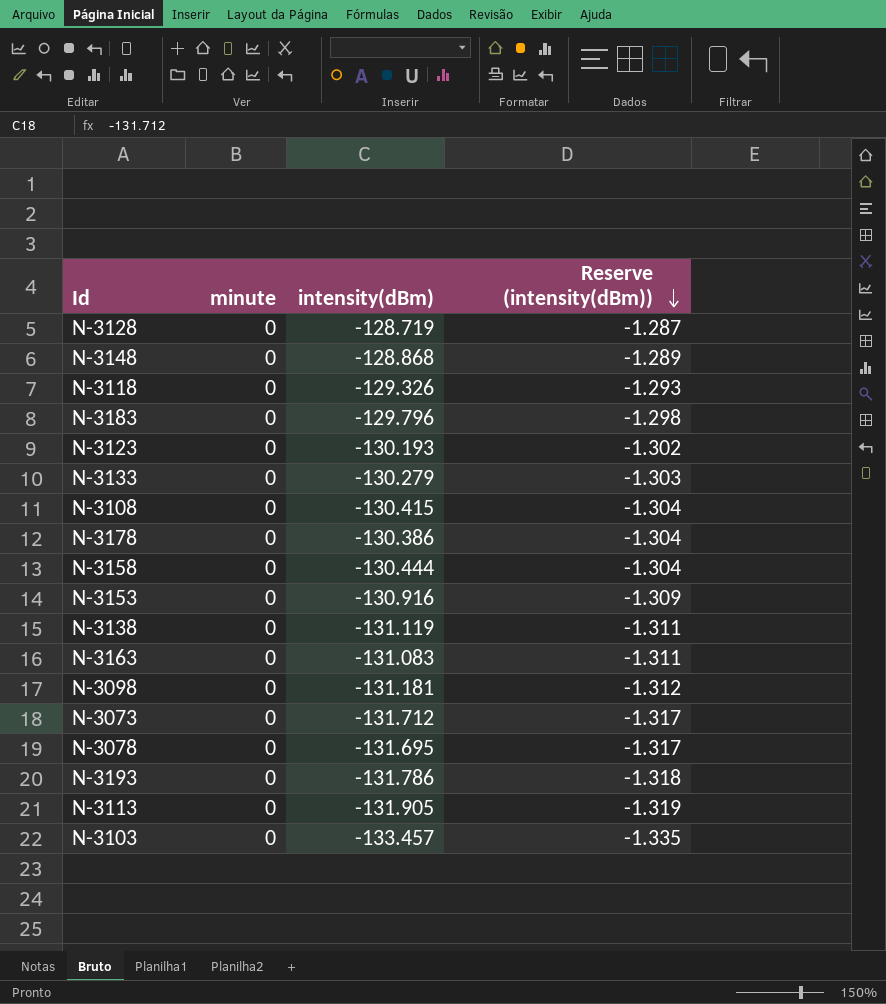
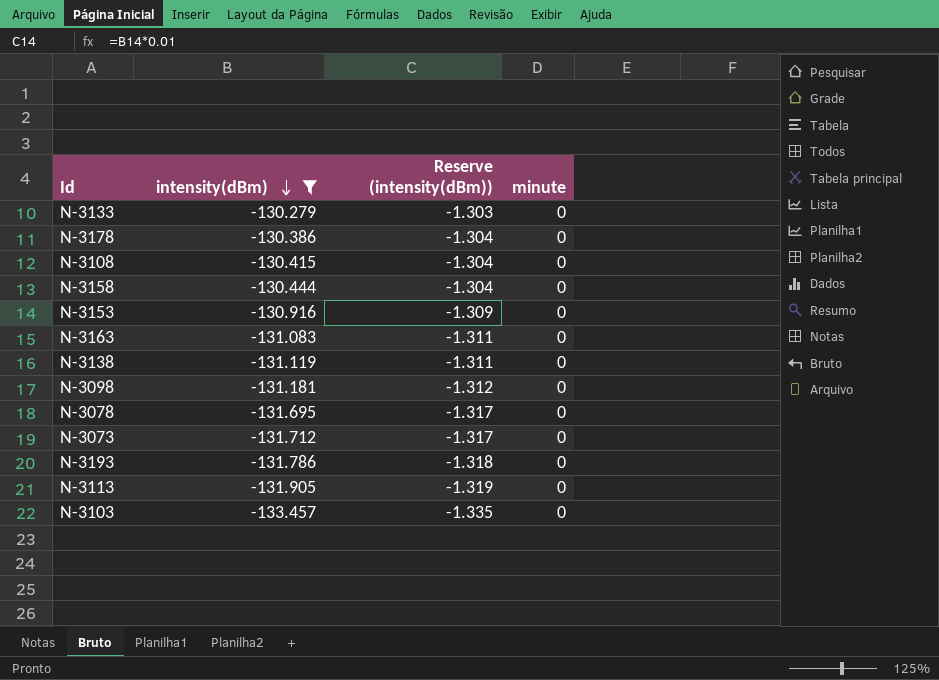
filter: none -> intensity(dBm) <= -130.279
row order: Reserve (intensity(dBm)) descending -> intensity(dBm) descending
column minute | position: 2 -> 4

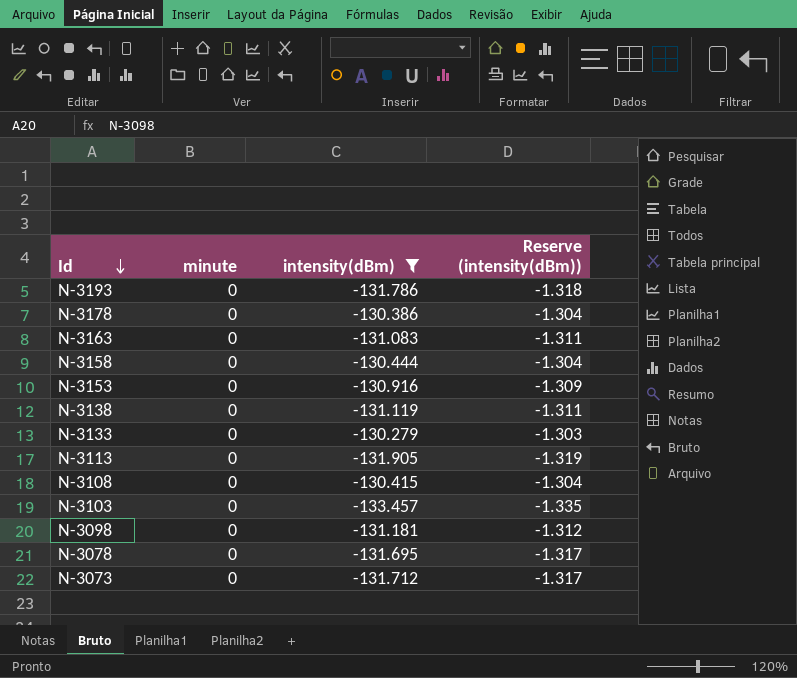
row order: intensity(dBm) descending -> Id descending
column minute | position: 4 -> 2

